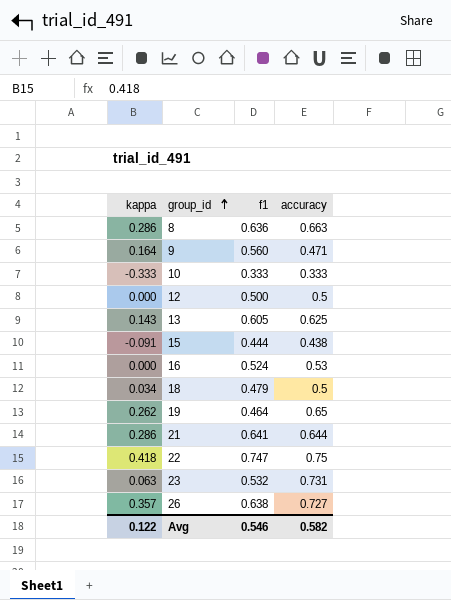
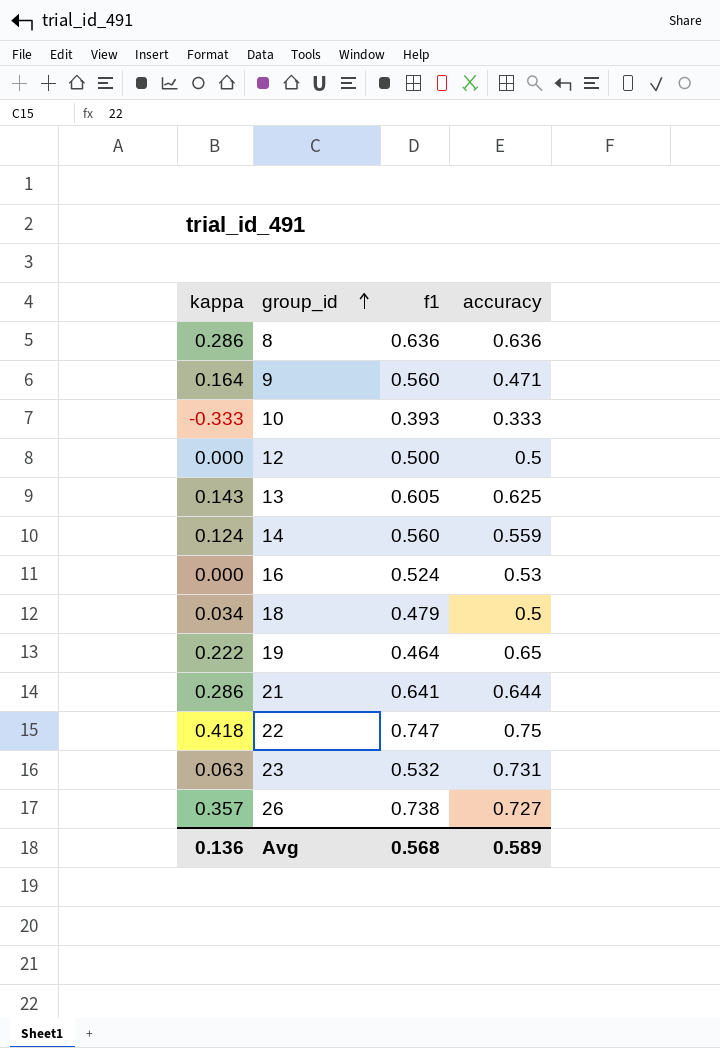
row 15: -0.091 | 0.444 | 0.438 -> none
8 | accuracy: 0.663 -> 0.636
10 | f1: 0.333 -> 0.393
row 14: none -> 0.124 | 0.560 | 0.559
19 | kappa: 0.262 -> 0.222
26 | f1: 0.638 -> 0.738
Avg | kappa: 0.122 -> 0.136
Avg | f1: 0.546 -> 0.568
Avg | accuracy: 0.582 -> 0.589

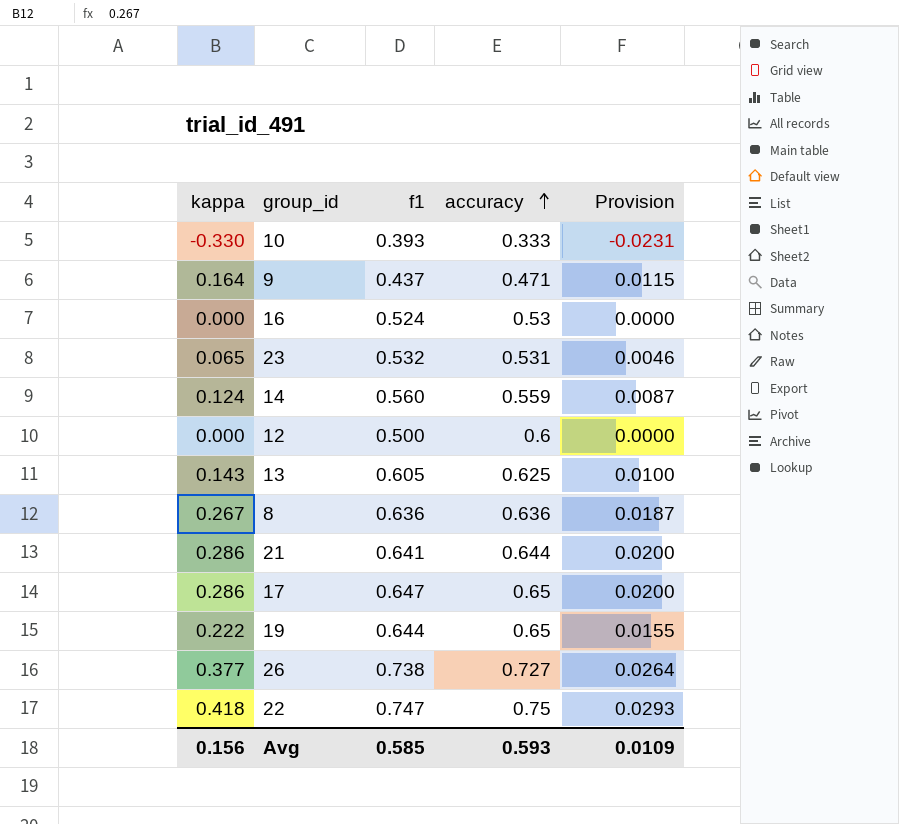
row order: group_id ascending -> accuracy ascending
column Provision | formula: none -> [kappa] * 0.07
row 18: 0.034 | 0.479 | 0.5 -> none
10 | kappa: -0.333 -> -0.330
9 | f1: 0.560 -> 0.437
23 | kappa: 0.063 -> 0.065
23 | accuracy: 0.731 -> 0.531
12 | accuracy: 0.5 -> 0.6
8 | kappa: 0.286 -> 0.267
row 17: none -> 0.286 | 0.647 | 0.65 | 0.0200
19 | f1: 0.464 -> 0.644
26 | kappa: 0.357 -> 0.377
Avg | kappa: 0.136 -> 0.156
Avg | f1: 0.568 -> 0.585
Avg | accuracy: 0.589 -> 0.593

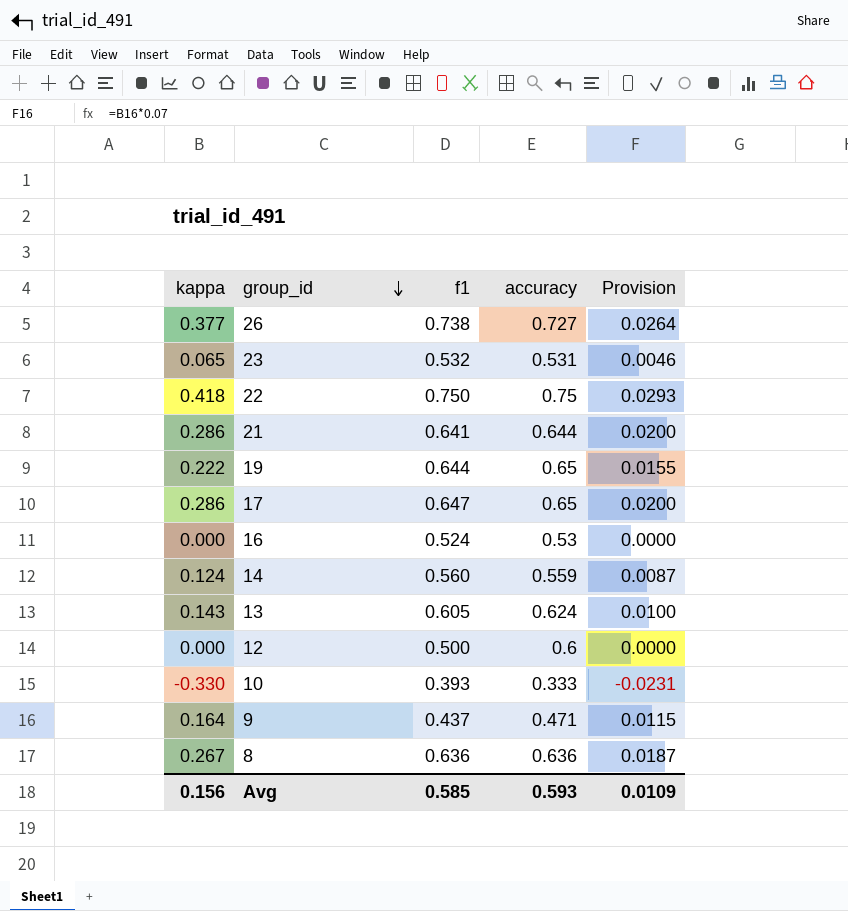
row order: accuracy ascending -> group_id descending
22 | f1: 0.747 -> 0.750
13 | accuracy: 0.625 -> 0.624

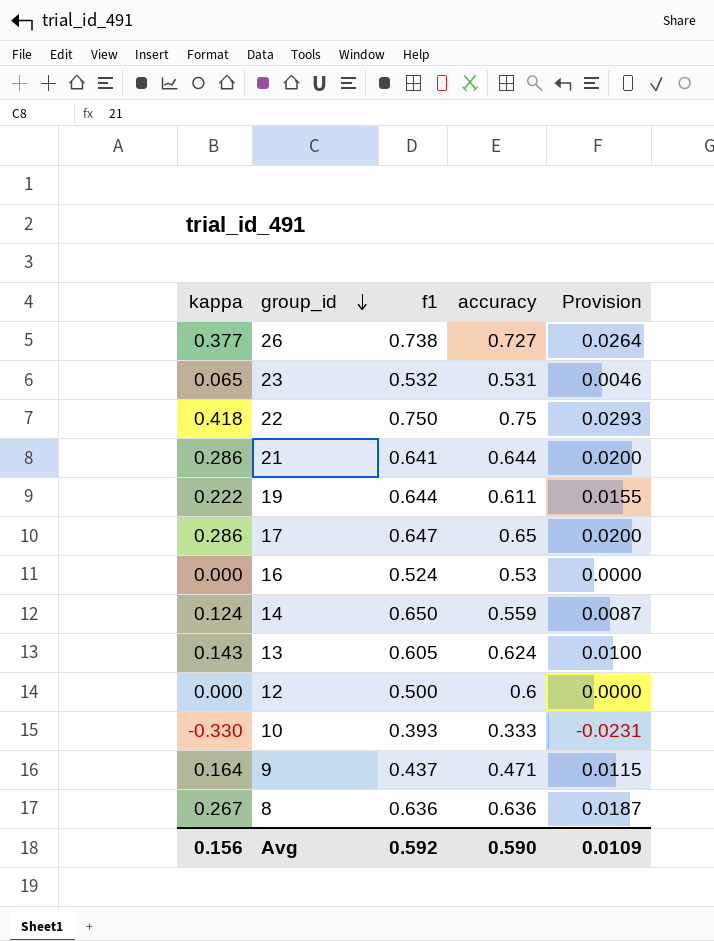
19 | accuracy: 0.65 -> 0.611
14 | f1: 0.560 -> 0.650
Avg | f1: 0.585 -> 0.592
Avg | accuracy: 0.593 -> 0.590

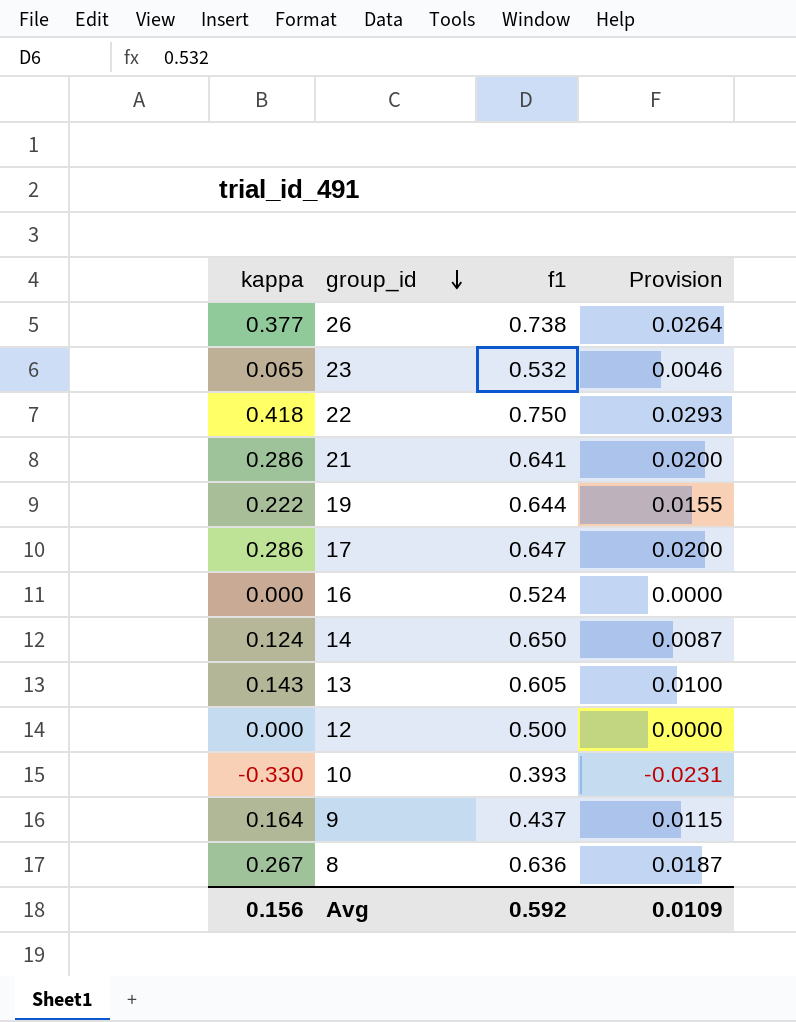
column accuracy | position: 4 -> none

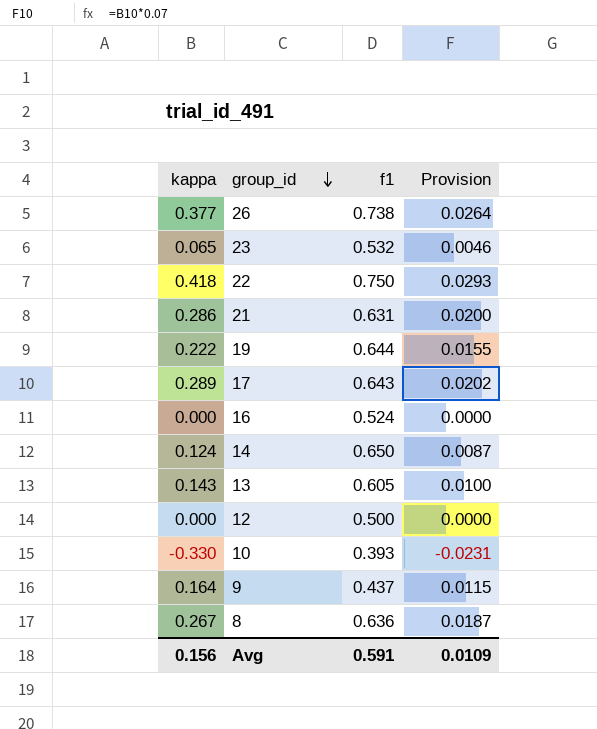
21 | f1: 0.641 -> 0.631
17 | kappa: 0.286 -> 0.289
17 | f1: 0.647 -> 0.643
17 | Provision: 0.0200 -> 0.0202
Avg | f1: 0.592 -> 0.591

